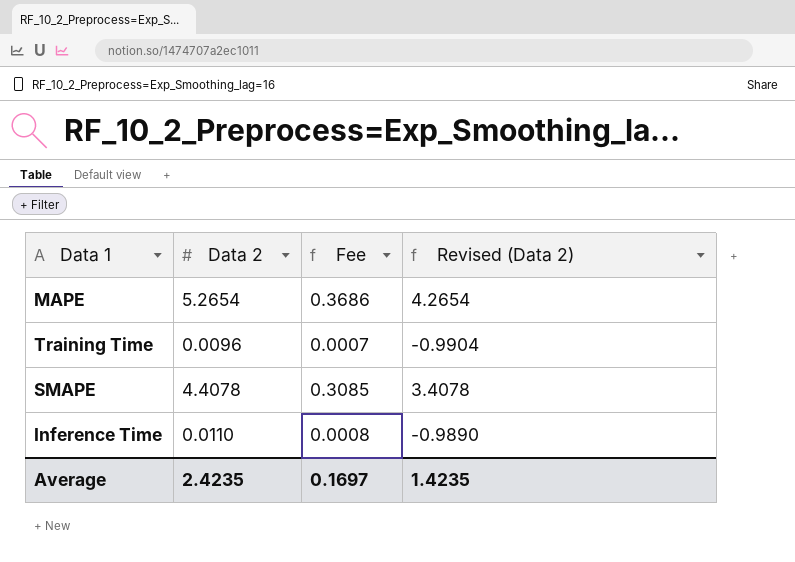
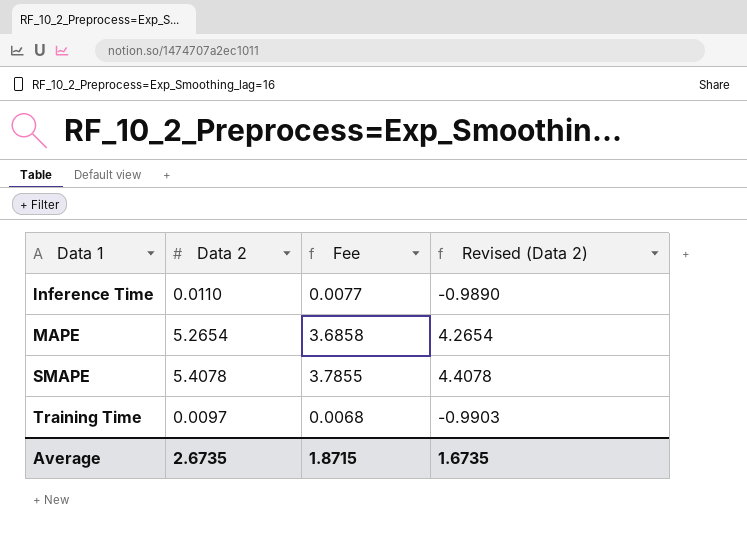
row order: none -> Data 1 ascending
column Fee | formula: [Data 2] * 0.07 -> [Data 2] * 0.7
SMAPE | Data 2: 4.4078 -> 5.4078
SMAPE | Revised (Data 2): 3.4078 -> 4.4078
Training Time | Data 2: 0.0096 -> 0.0097
Training Time | Revised (Data 2): -0.9904 -> -0.9903
Average | Data 2: 2.4235 -> 2.6735
Average | Fee: 0.1697 -> 1.8715
Average | Revised (Data 2): 1.4235 -> 1.6735

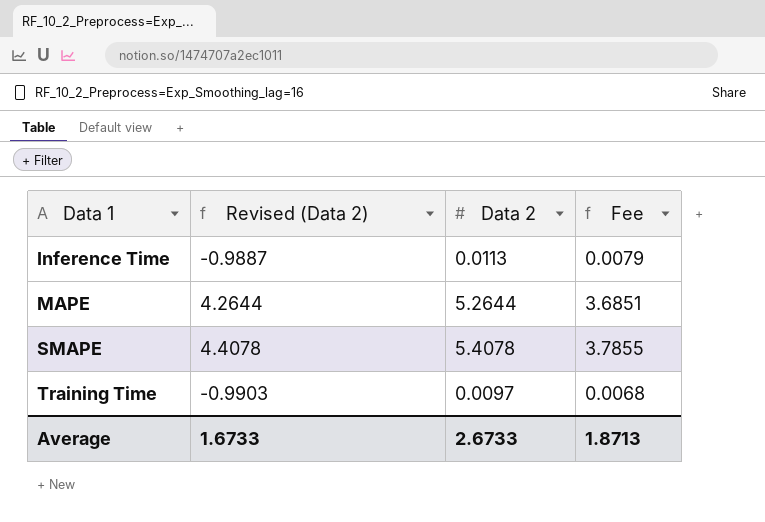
column Revised (Data 2) | position: 4 -> 2
Inference Time | Revised (Data 2): -0.9890 -> -0.9887
Inference Time | Data 2: 0.0110 -> 0.0113
Inference Time | Fee: 0.0077 -> 0.0079
MAPE | Revised (Data 2): 4.2654 -> 4.2644
MAPE | Data 2: 5.2654 -> 5.2644
MAPE | Fee: 3.6858 -> 3.6851
Average | Revised (Data 2): 1.6735 -> 1.6733
Average | Data 2: 2.6735 -> 2.6733
Average | Fee: 1.8715 -> 1.8713

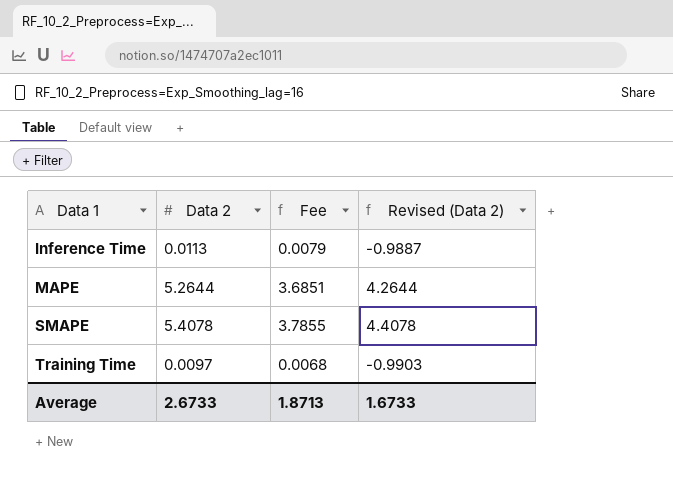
column Revised (Data 2) | position: 2 -> 4

